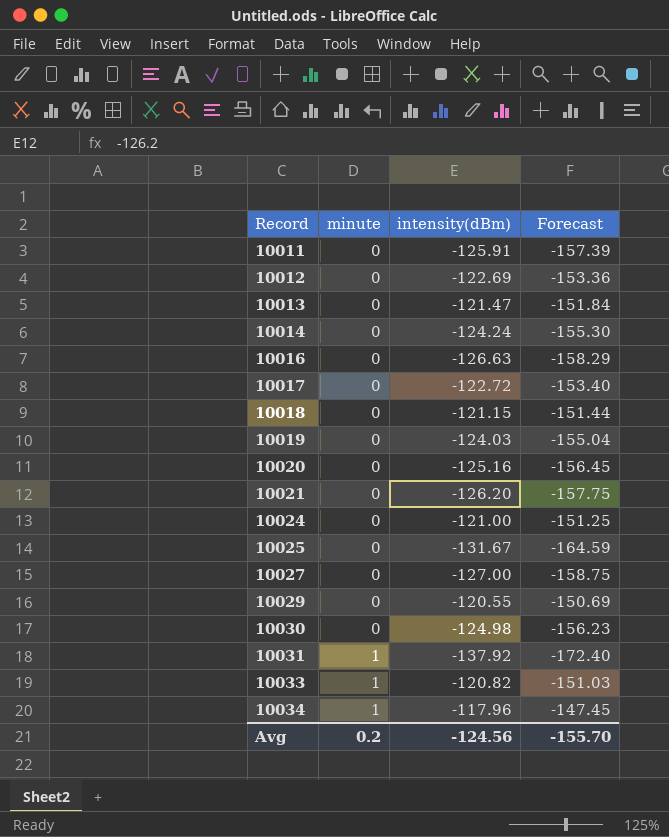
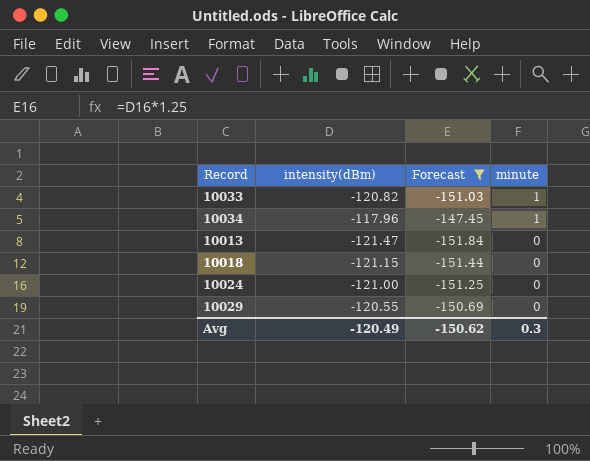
filter: none -> Forecast >= -151.84
row order: Record ascending -> minute descending
column minute | position: 2 -> 4
Avg | intensity(dBm): -124.56 -> -120.49
Avg | Forecast: -155.70 -> -150.62
Avg | minute: 0.2 -> 0.3

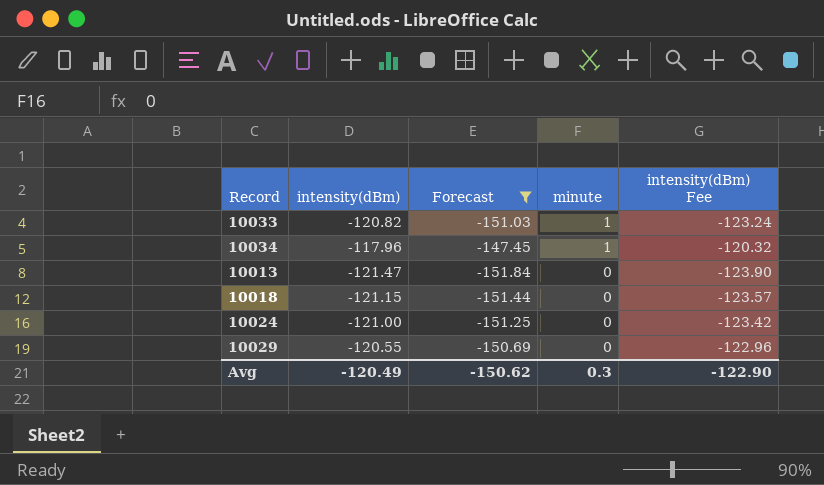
column intensity(dBm) Fee | formula: none -> [intensity(dBm)] * 1.02

